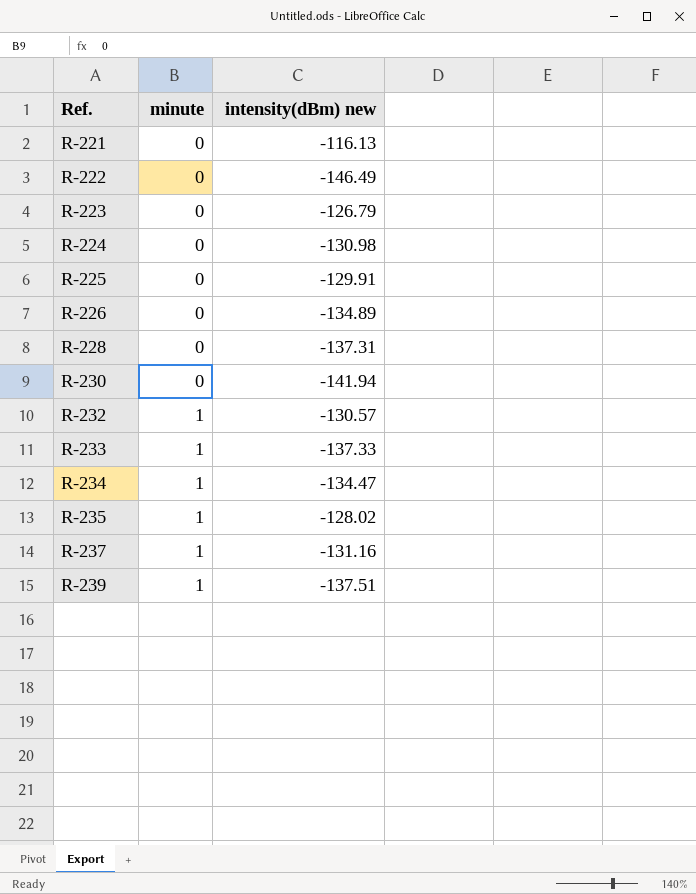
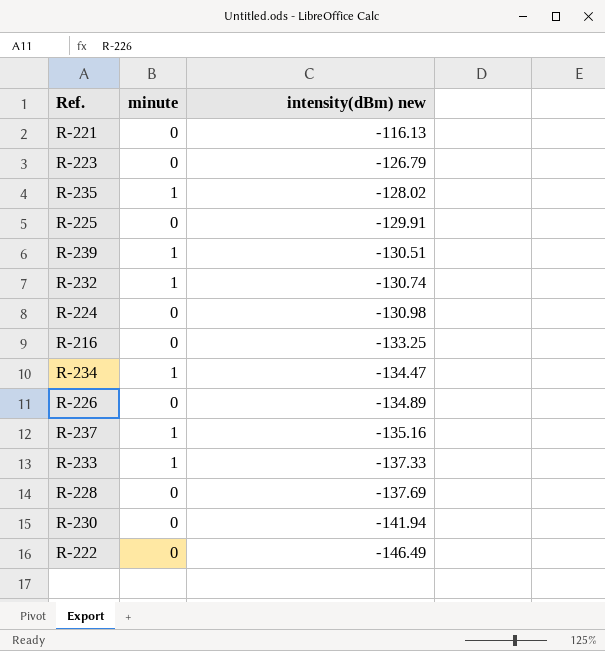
row order: Ref. ascending -> intensity(dBm) new descending
R-239 | intensity(dBm) new: -137.51 -> -130.51
R-232 | intensity(dBm) new: -130.57 -> -130.74
row R-216: none -> 0 | -133.25
R-237 | intensity(dBm) new: -131.16 -> -135.16
R-228 | intensity(dBm) new: -137.31 -> -137.69

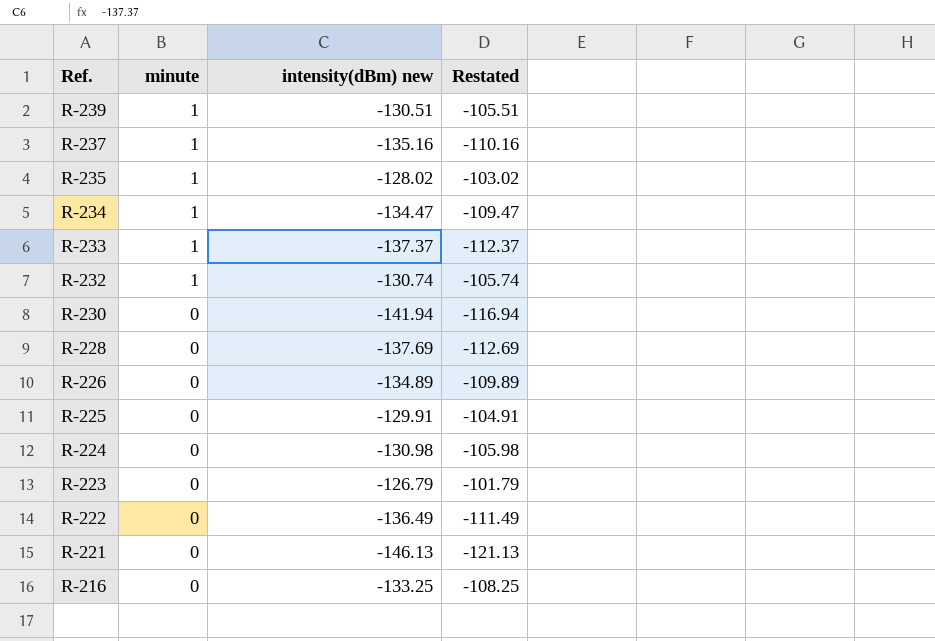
row order: intensity(dBm) new descending -> Ref. descending
column Restated | formula: none -> [intensity(dBm) new] + 25
R-233 | intensity(dBm) new: -137.33 -> -137.37
R-222 | intensity(dBm) new: -146.49 -> -136.49
R-221 | intensity(dBm) new: -116.13 -> -146.13

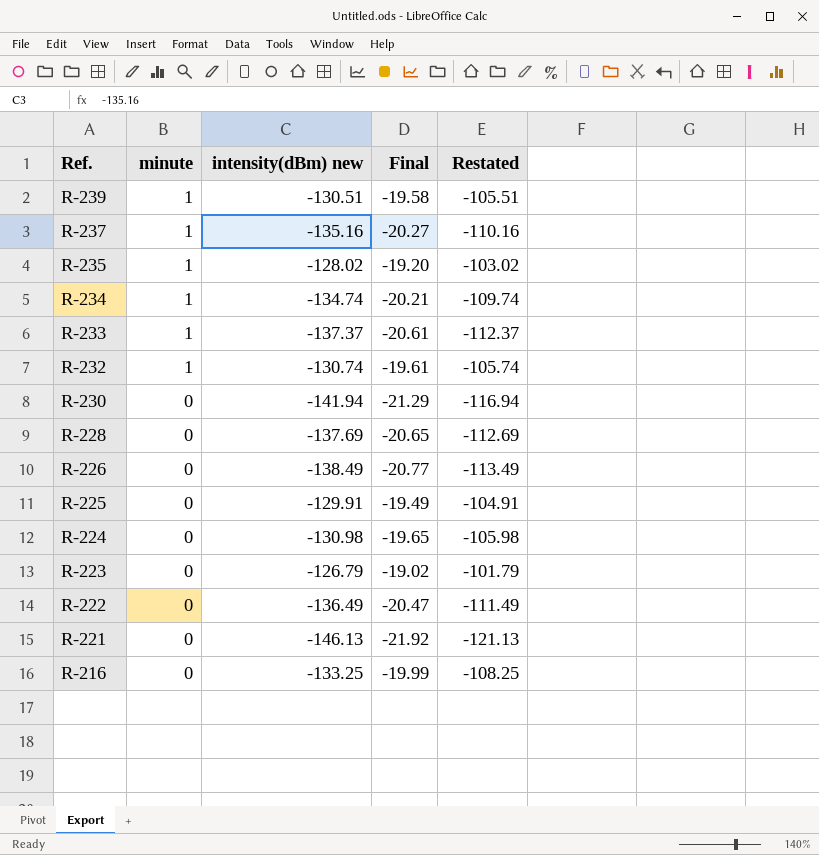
column Final | formula: none -> [intensity(dBm) new] * 0.15
R-234 | intensity(dBm) new: -134.47 -> -134.74
R-234 | Restated: -109.47 -> -109.74
R-226 | intensity(dBm) new: -134.89 -> -138.49
R-226 | Restated: -109.89 -> -113.49

